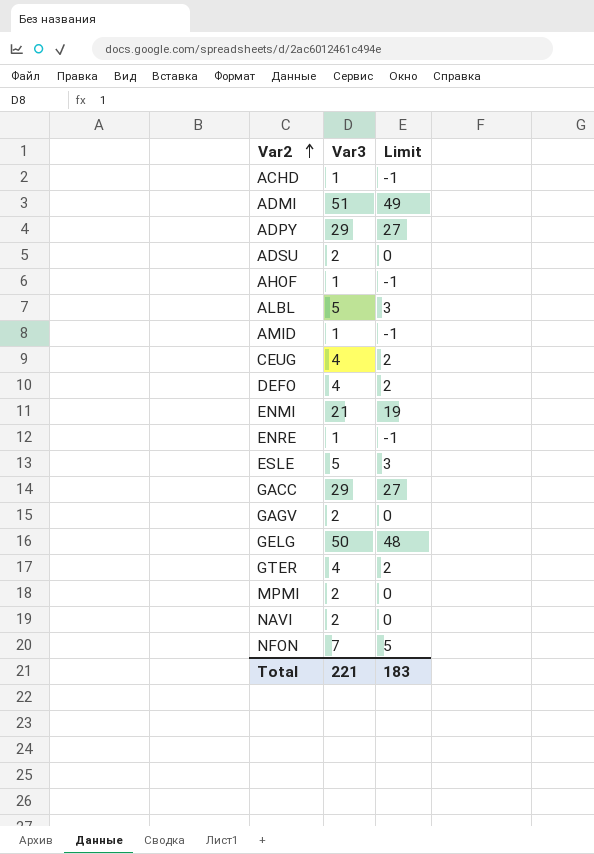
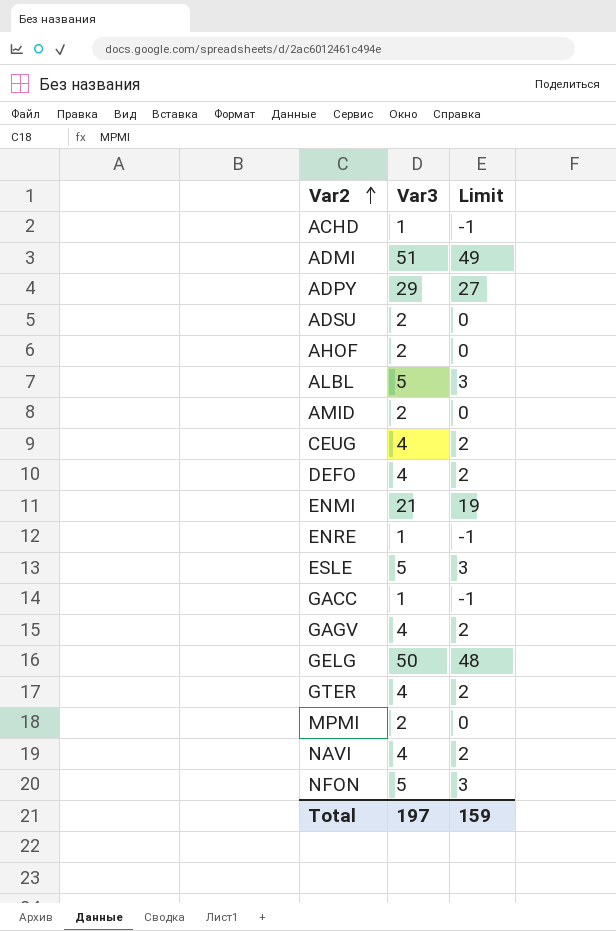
AHOF | Var3: 1 -> 2
AHOF | Limit: -1 -> 0
AMID | Var3: 1 -> 2
AMID | Limit: -1 -> 0
GACC | Var3: 29 -> 1
GACC | Limit: 27 -> -1
GAGV | Var3: 2 -> 4
GAGV | Limit: 0 -> 2
NAVI | Var3: 2 -> 4
NAVI | Limit: 0 -> 2
NFON | Var3: 7 -> 5
NFON | Limit: 5 -> 3
Total | Var3: 221 -> 197
Total | Limit: 183 -> 159

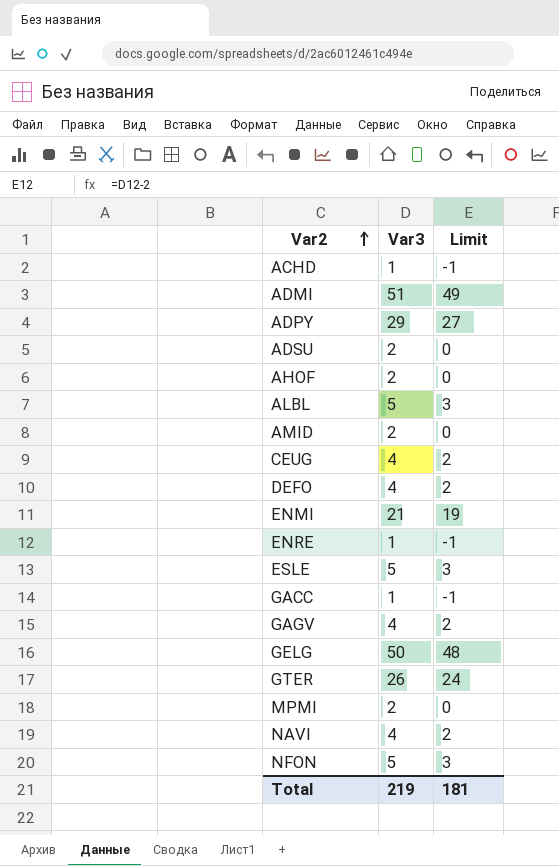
GTER | Var3: 4 -> 26
GTER | Limit: 2 -> 24
Total | Var3: 197 -> 219
Total | Limit: 159 -> 181

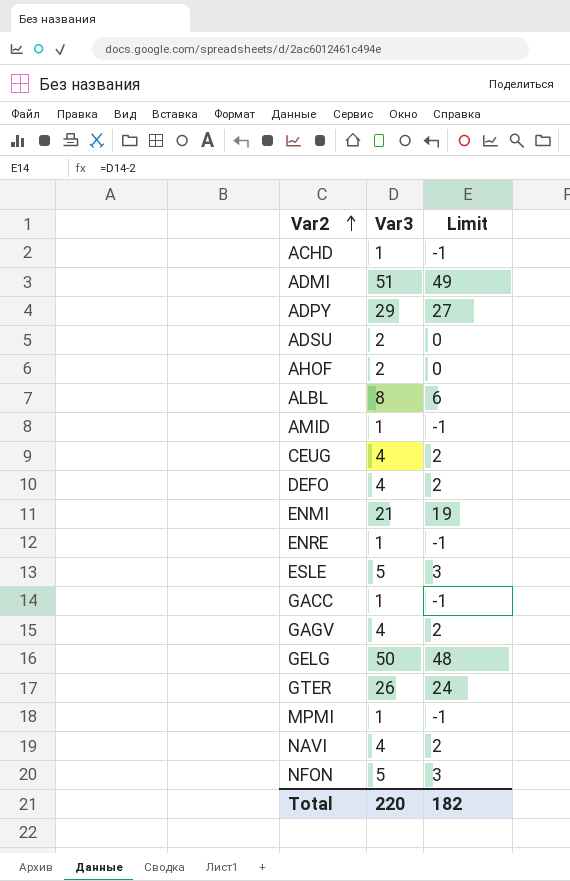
ALBL | Var3: 5 -> 8
ALBL | Limit: 3 -> 6
AMID | Var3: 2 -> 1
AMID | Limit: 0 -> -1
MPMI | Var3: 2 -> 1
MPMI | Limit: 0 -> -1
Total | Var3: 219 -> 220
Total | Limit: 181 -> 182

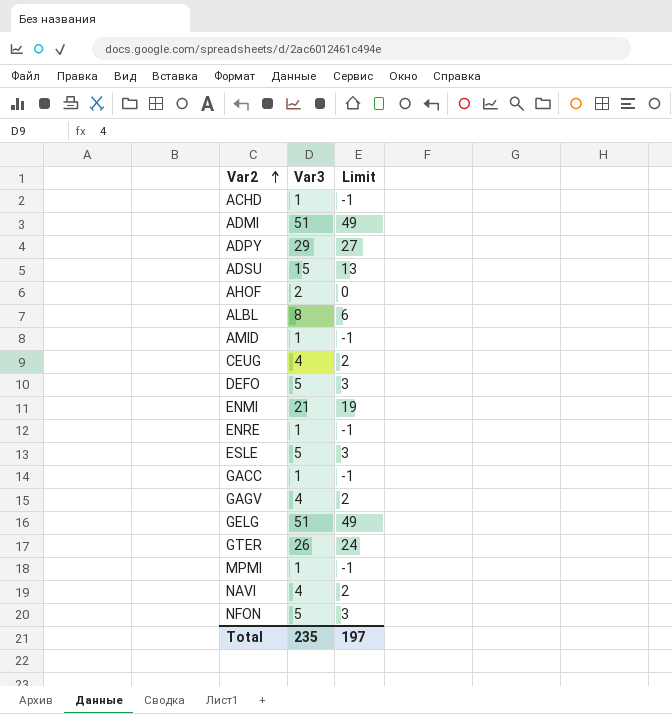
ADSU | Var3: 2 -> 15
ADSU | Limit: 0 -> 13
DEFO | Var3: 4 -> 5
DEFO | Limit: 2 -> 3
GELG | Var3: 50 -> 51
GELG | Limit: 48 -> 49
Total | Var3: 220 -> 235
Total | Limit: 182 -> 197

